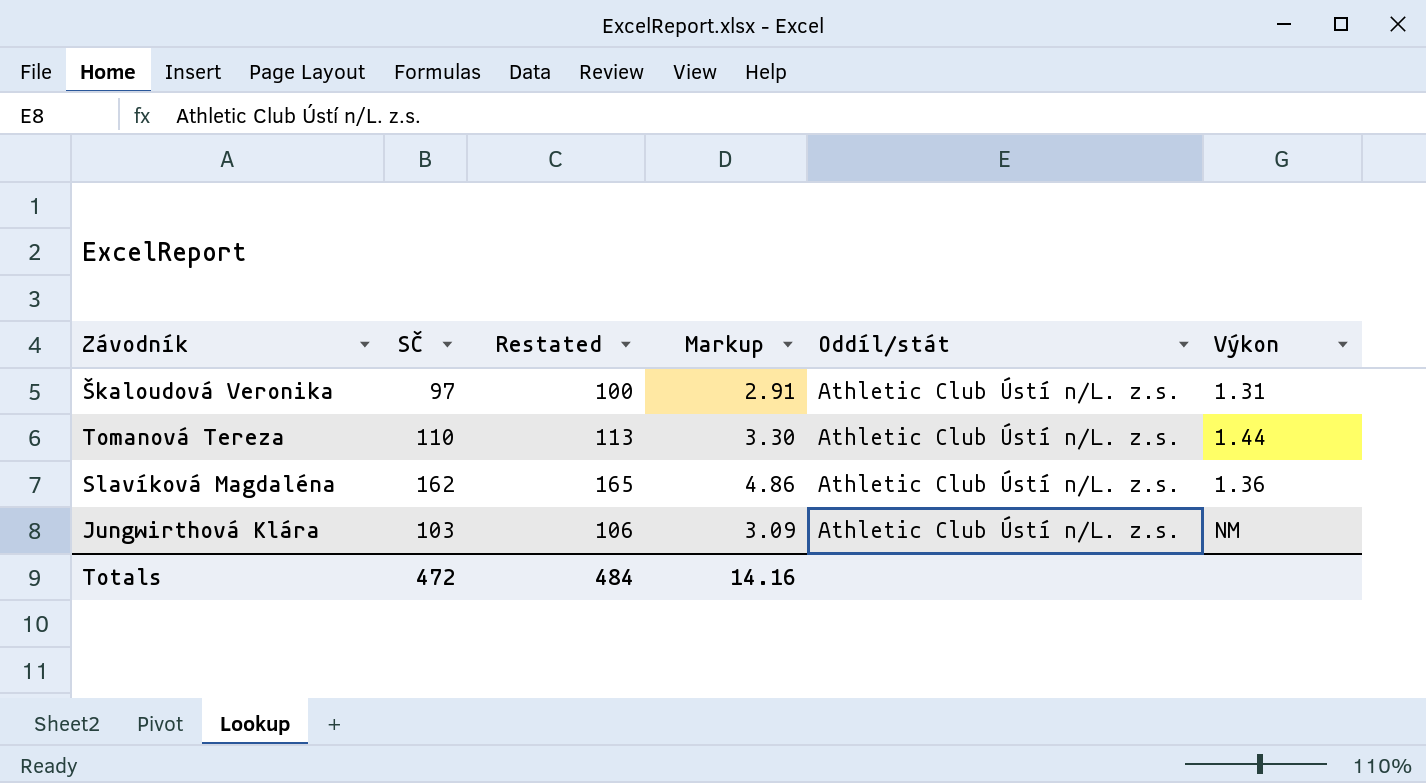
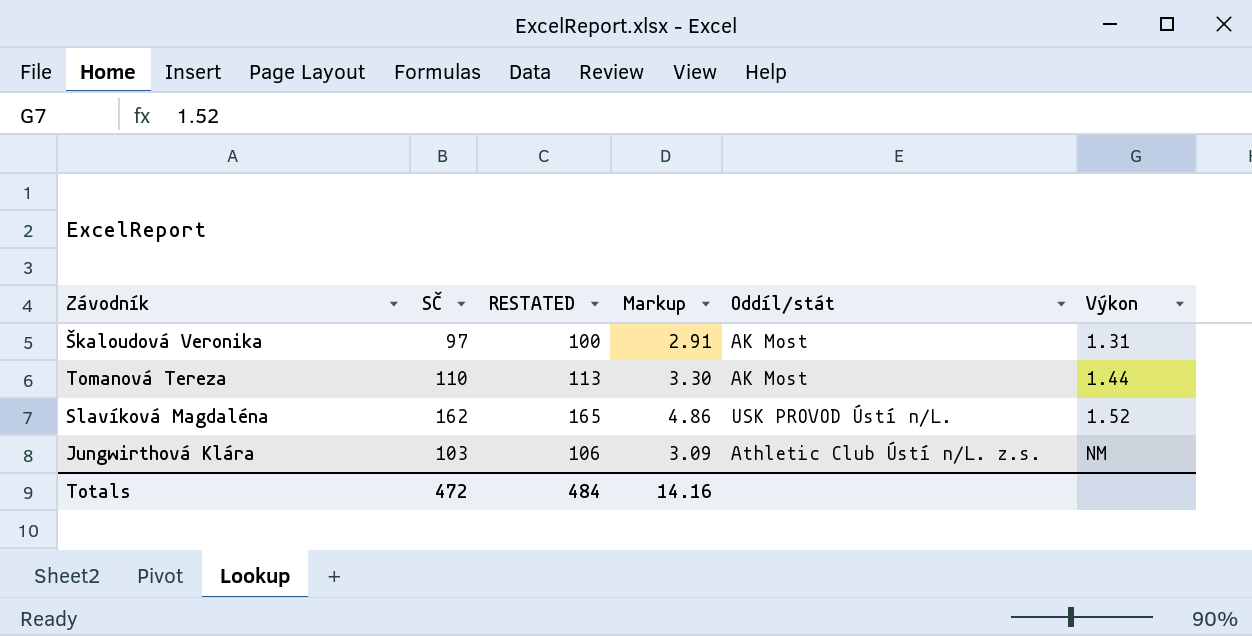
column name: Restated -> RESTATED
Škaloudová Veronika | Oddíl/stát: Athletic Club Ústí n/L. z.s. -> AK Most
Tomanová Tereza | Oddíl/stát: Athletic Club Ústí n/L. z.s. -> AK Most
Slavíková Magdaléna | Oddíl/stát: Athletic Club Ústí n/L. z.s. -> USK PROVOD Ústí n/L.
Slavíková Magdaléna | Výkon: 1.36 -> 1.52

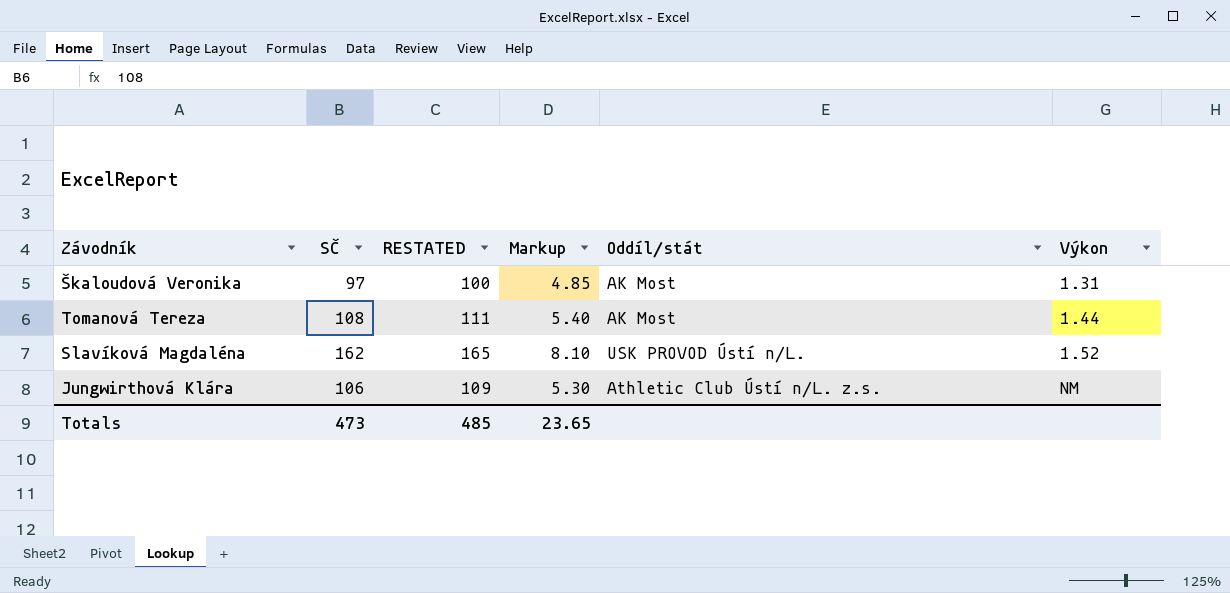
column Markup | formula: [SČ] * 0.03 -> [SČ] * 0.05
Tomanová Tereza | SČ: 110 -> 108
Tomanová Tereza | RESTATED: 113 -> 111
Jungwirthová Klára | SČ: 103 -> 106
Jungwirthová Klára | RESTATED: 106 -> 109
Totals | SČ: 472 -> 473
Totals | RESTATED: 484 -> 485
Totals | Markup: 14.16 -> 23.65

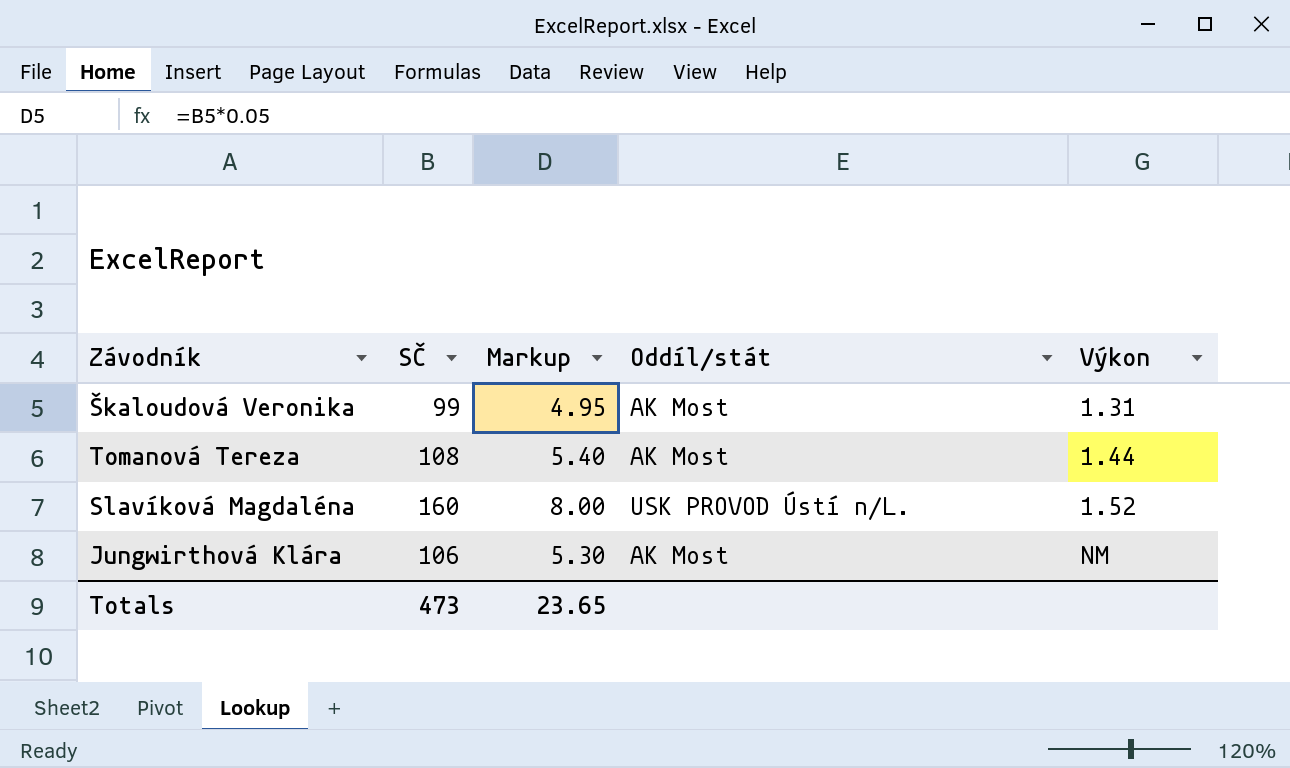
column RESTATED | formula: [SČ] + 3 -> none
Škaloudová Veronika | SČ: 97 -> 99
Škaloudová Veronika | Markup: 4.85 -> 4.95
Slavíková Magdaléna | SČ: 162 -> 160
Slavíková Magdaléna | Markup: 8.10 -> 8.00
Jungwirthová Klára | Oddíl/stát: Athletic Club Ústí n/L. z.s. -> AK Most

